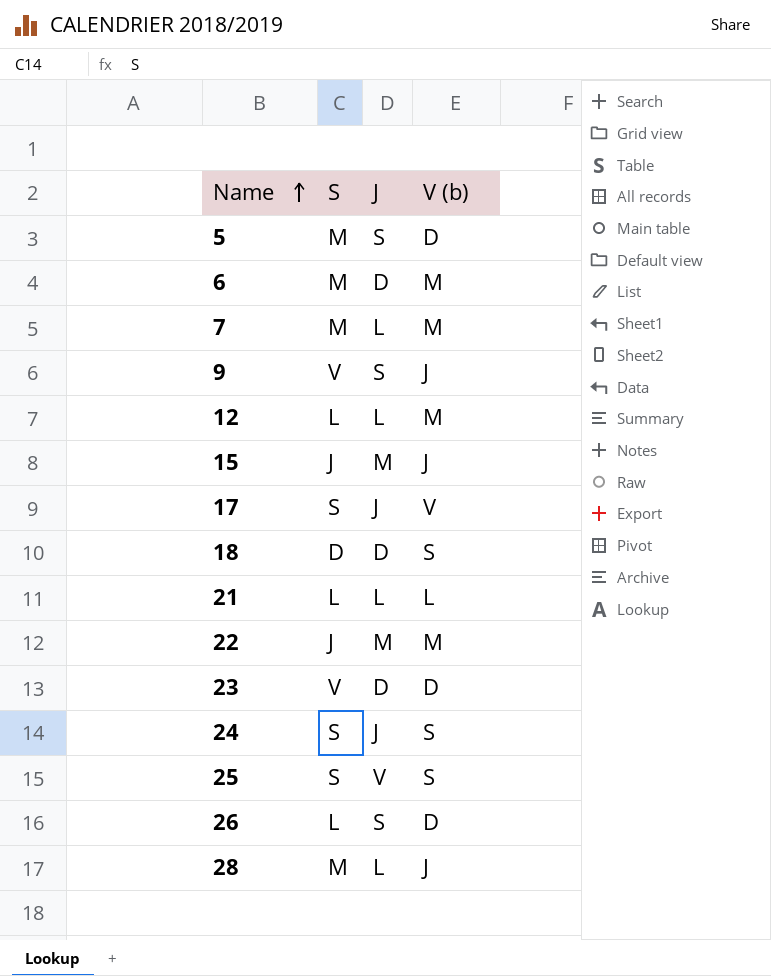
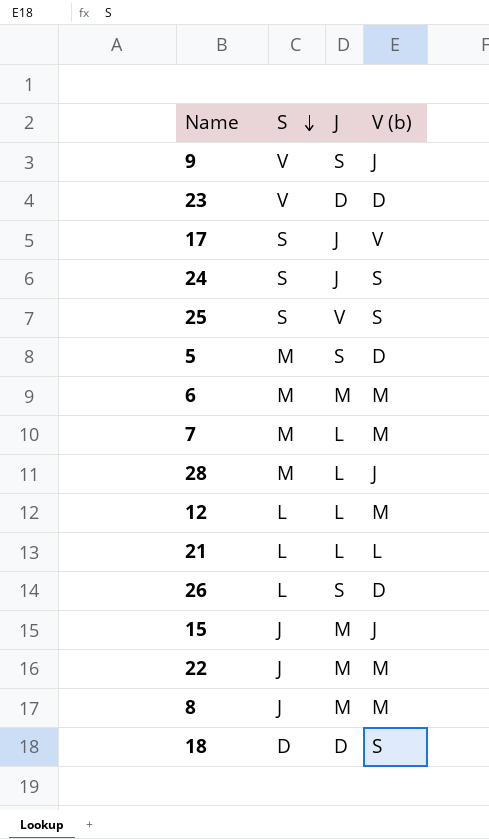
row order: Name ascending -> S descending
6 | J: D -> M
row 8: none -> J | M | M

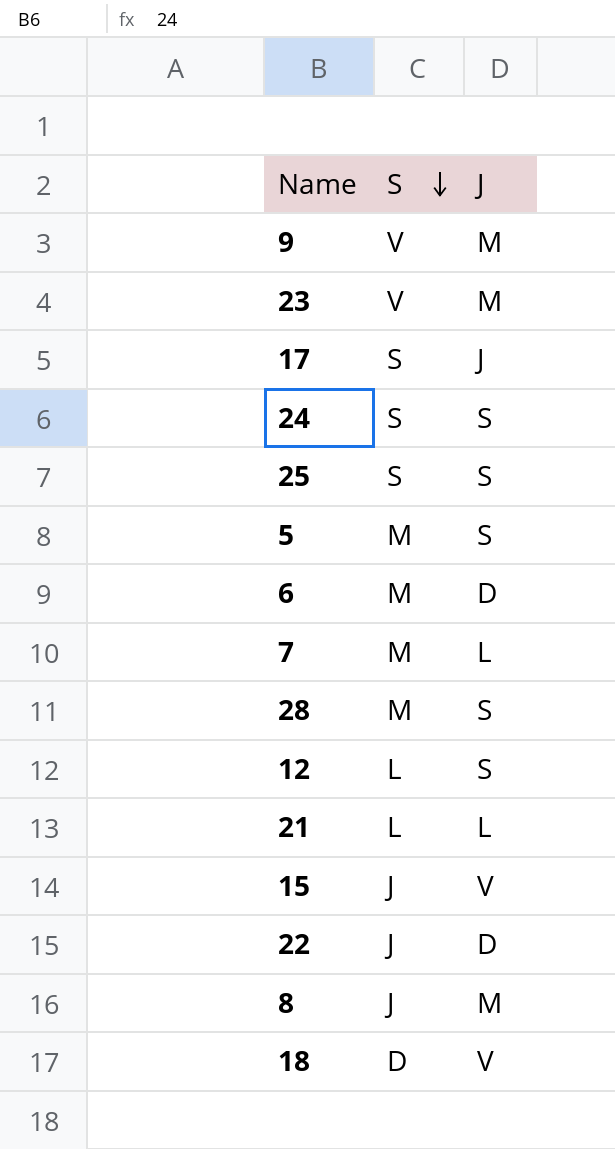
column V (b) | position: 4 -> none
row 26: L | S | D -> none
9 | J: S -> M
23 | J: D -> M
24 | J: J -> S
25 | J: V -> S
6 | J: M -> D
28 | J: L -> S
12 | J: L -> S
15 | J: M -> V
22 | J: M -> D
18 | J: D -> V

